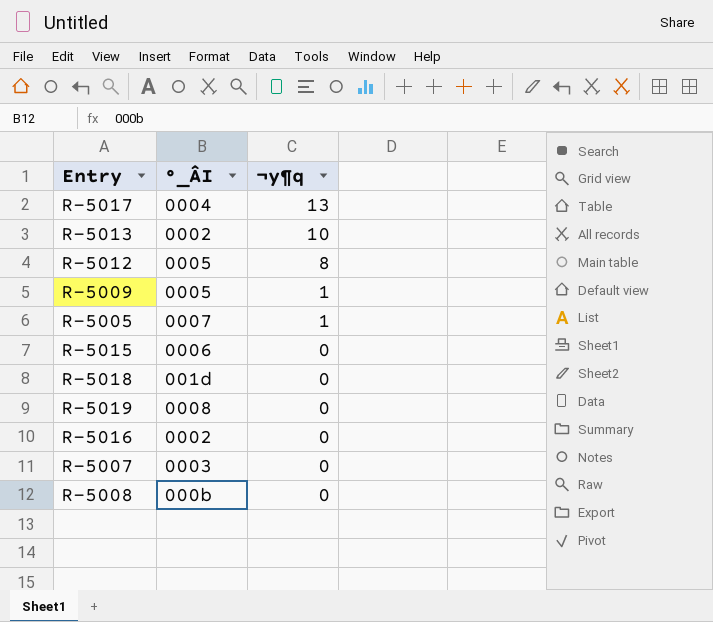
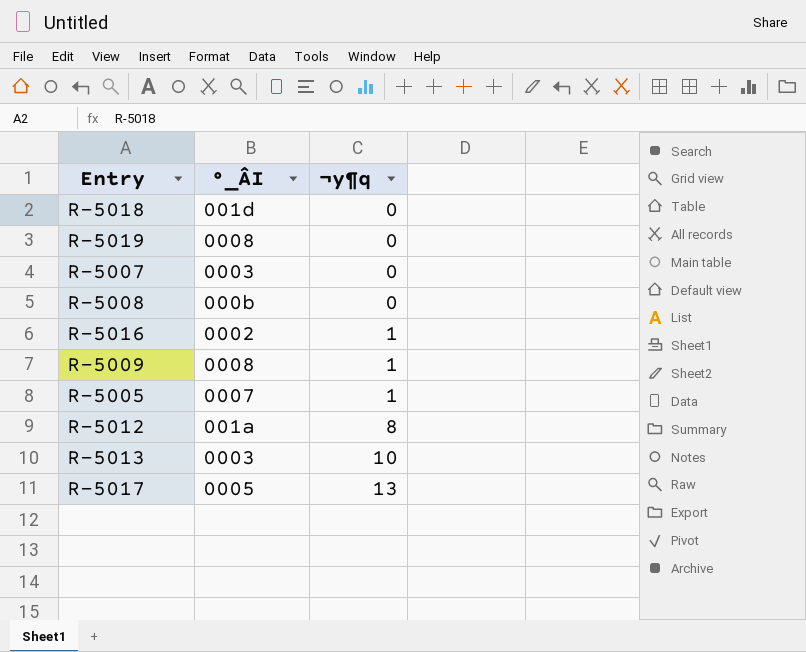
row order: ¬y¶q descending -> ¬y¶q ascending
row R-5015: 0006 | 0 -> none
R-5016 | ¬y¶q: 0 -> 1
R-5009 | °_ÂI: 0005 -> 0008
R-5012 | °_ÂI: 0005 -> 001a
R-5013 | °_ÂI: 0002 -> 0003
R-5017 | °_ÂI: 0004 -> 0005

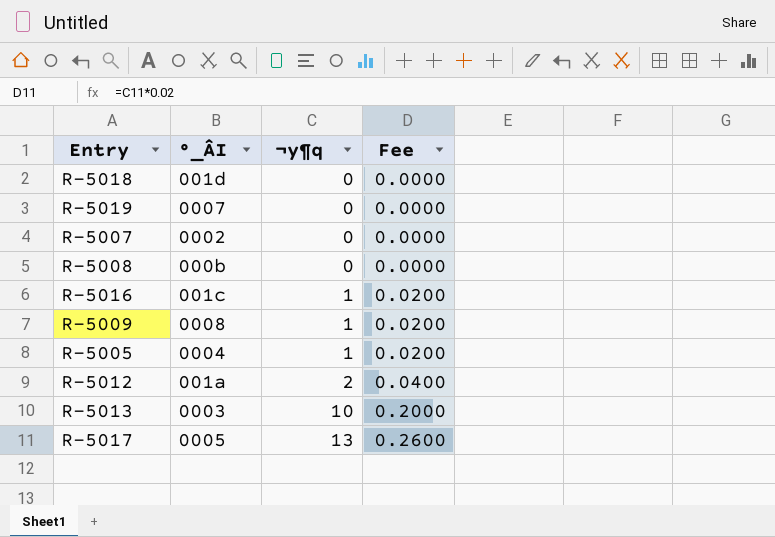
column Fee | formula: none -> [¬y¶q] * 0.02
R-5019 | °_ÂI: 0008 -> 0007
R-5007 | °_ÂI: 0003 -> 0002
R-5016 | °_ÂI: 0002 -> 001c
R-5005 | °_ÂI: 0007 -> 0004
R-5012 | ¬y¶q: 8 -> 2

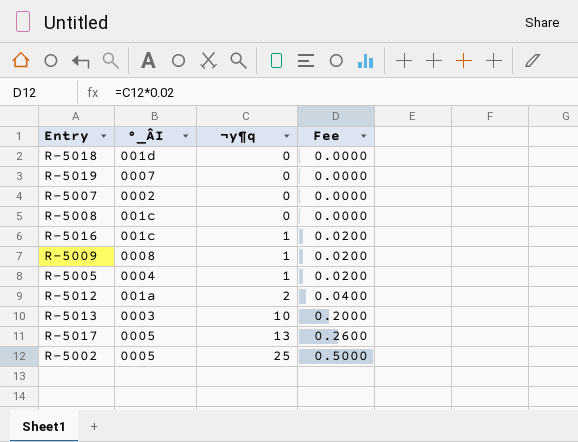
R-5008 | °_ÂI: 000b -> 001c
row R-5002: none -> 0005 | 25 | 0.5000

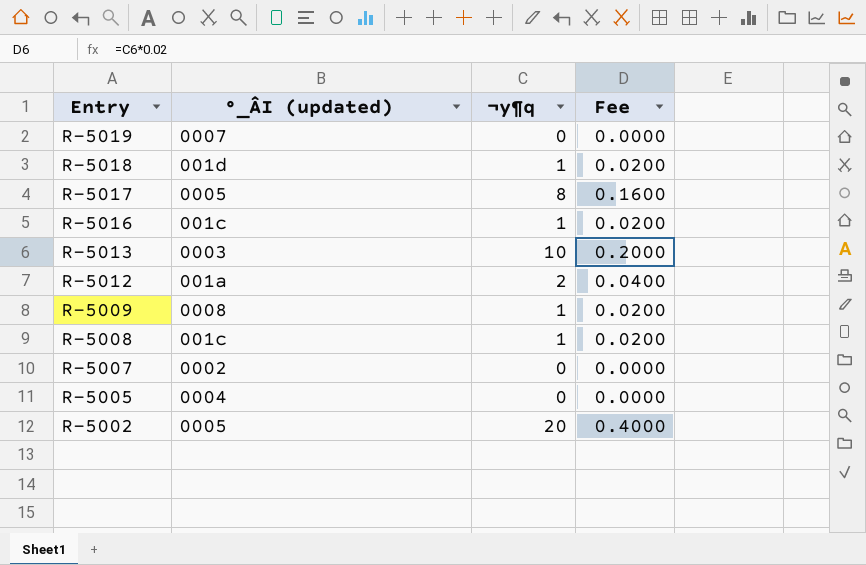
row order: ¬y¶q ascending -> Entry descending
column name: °_ÂI -> °_ÂI (updated)
R-5018 | ¬y¶q: 0 -> 1
R-5018 | Fee: 0.0000 -> 0.0200
R-5017 | ¬y¶q: 13 -> 8
R-5017 | Fee: 0.2600 -> 0.1600
R-5008 | ¬y¶q: 0 -> 1
R-5008 | Fee: 0.0000 -> 0.0200
R-5005 | ¬y¶q: 1 -> 0
R-5005 | Fee: 0.0200 -> 0.0000
R-5002 | ¬y¶q: 25 -> 20
R-5002 | Fee: 0.5000 -> 0.4000

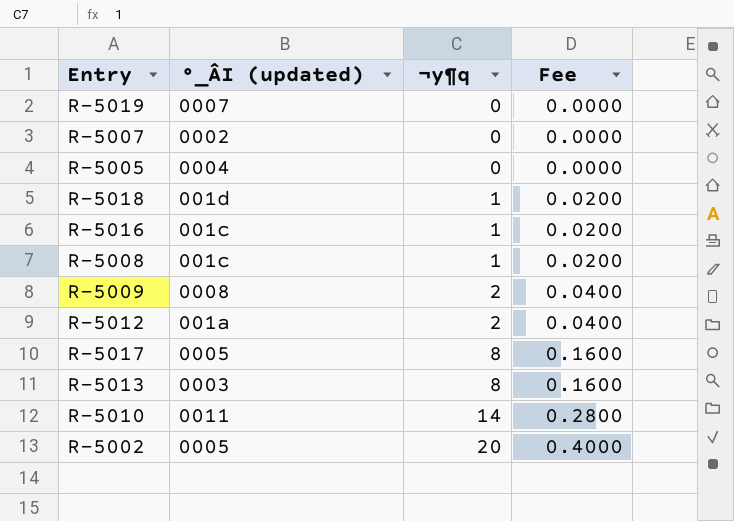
row order: Entry descending -> ¬y¶q ascending
R-5009 | ¬y¶q: 1 -> 2
R-5009 | Fee: 0.0200 -> 0.0400
R-5013 | ¬y¶q: 10 -> 8
R-5013 | Fee: 0.2000 -> 0.1600
row R-5010: none -> 0011 | 14 | 0.2800

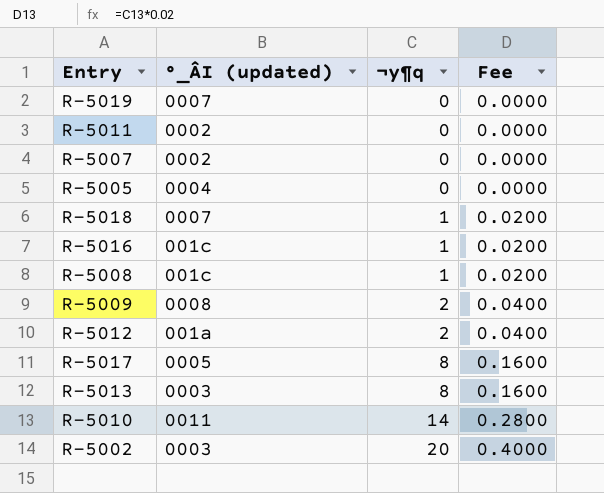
row R-5011: none -> 0002 | 0 | 0.0000
R-5018 | °_ÂI (updated): 001d -> 0007
R-5002 | °_ÂI (updated): 0005 -> 0003

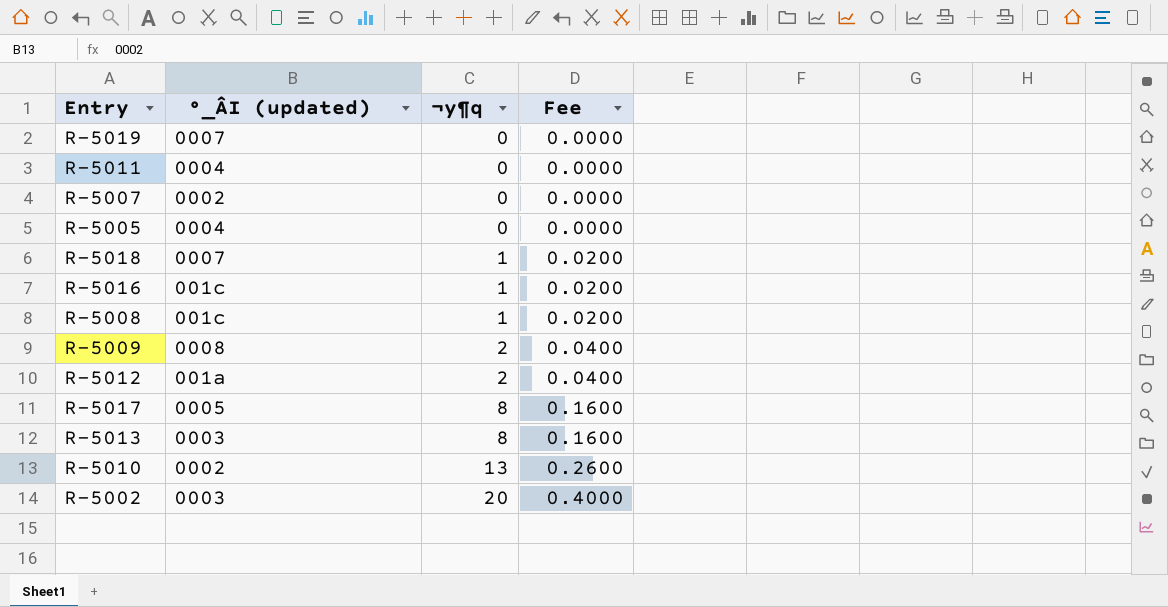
R-5011 | °_ÂI (updated): 0002 -> 0004
R-5010 | °_ÂI (updated): 0011 -> 0002
R-5010 | ¬y¶q: 14 -> 13
R-5010 | Fee: 0.2800 -> 0.2600

